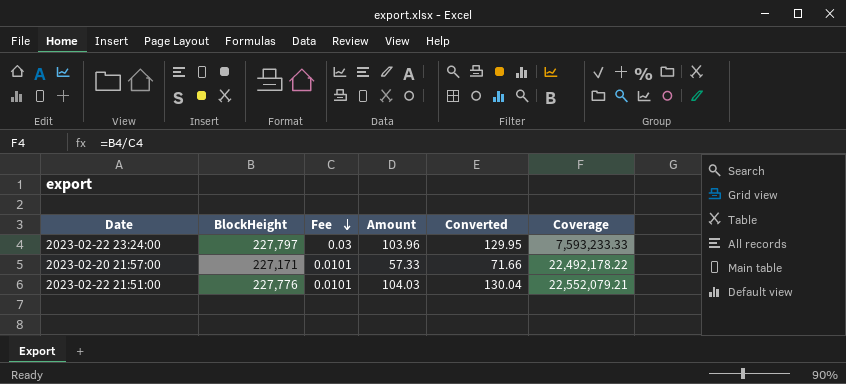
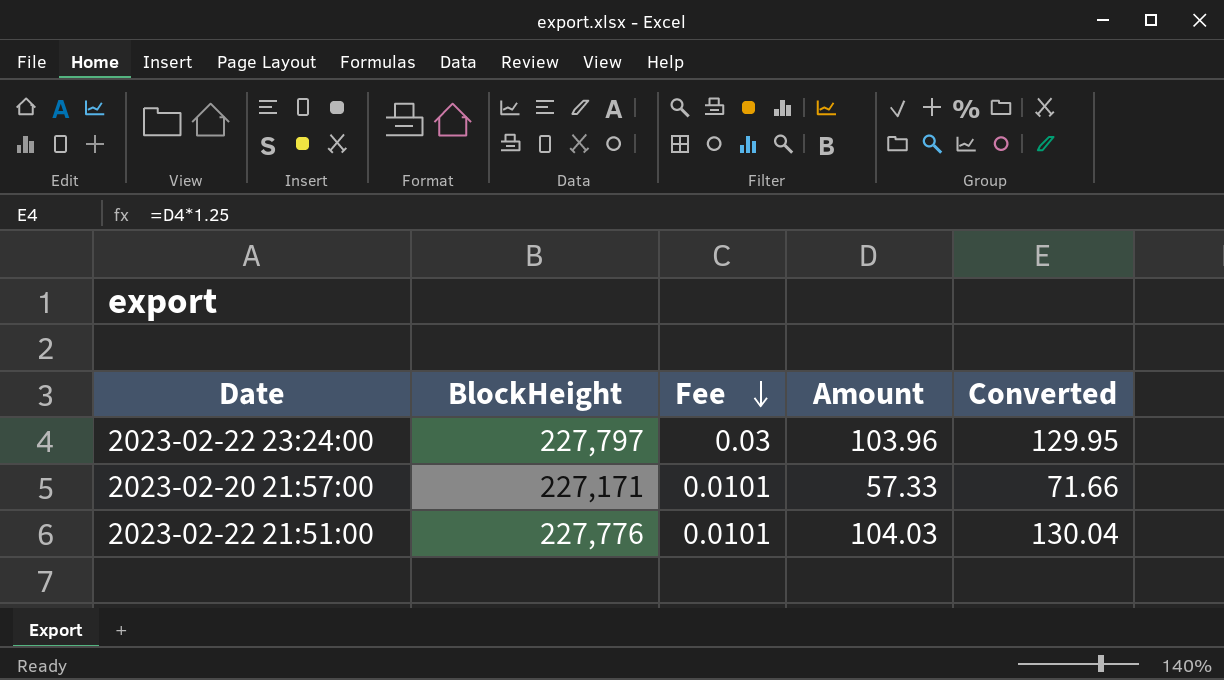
column Coverage | formula: [BlockHeight] / [Fee] -> none

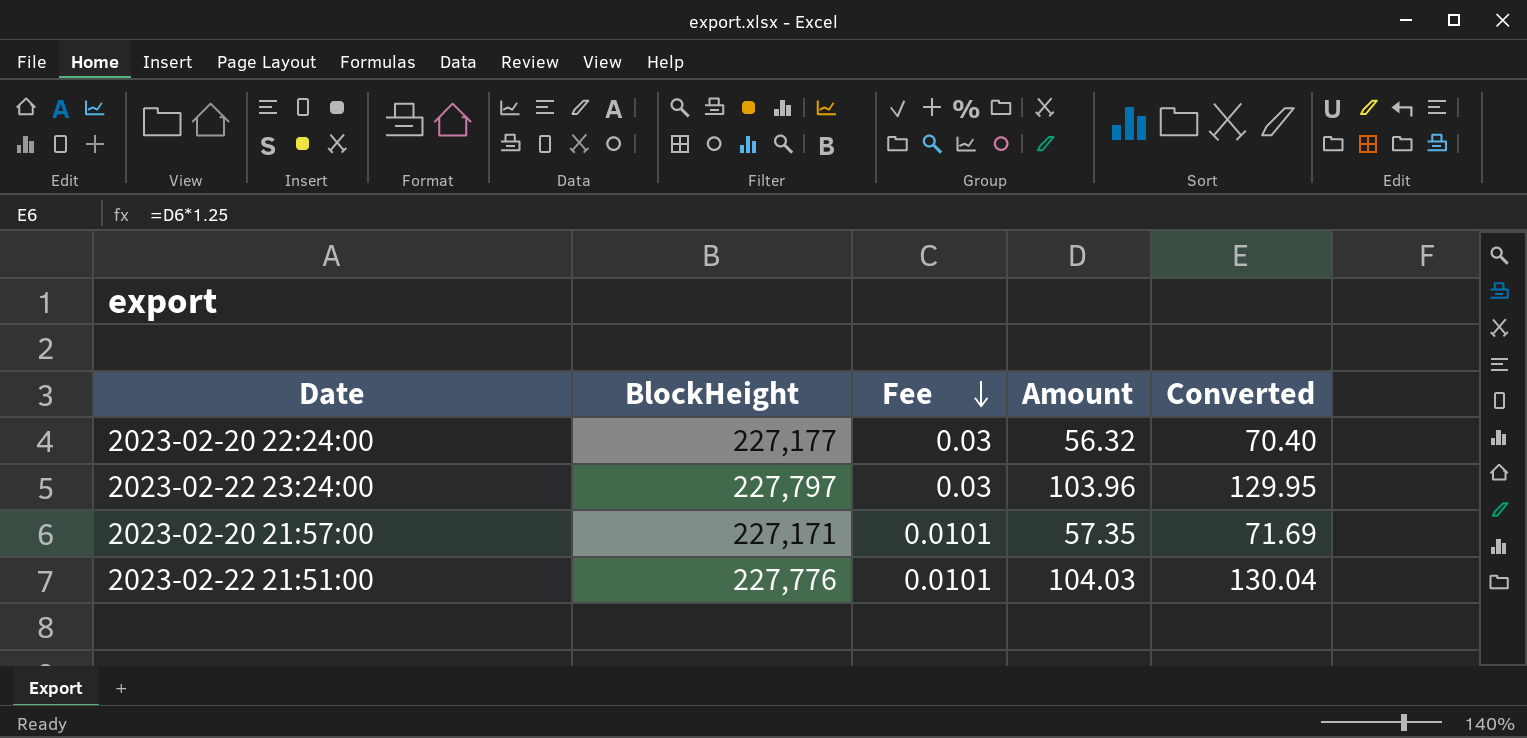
row 2023-02-20 22:24:00: none -> 227,177 | 0.03 | 56.32 | 70.40
2023-02-20 21:57:00 | Amount: 57.33 -> 57.35
2023-02-20 21:57:00 | Converted: 71.66 -> 71.69

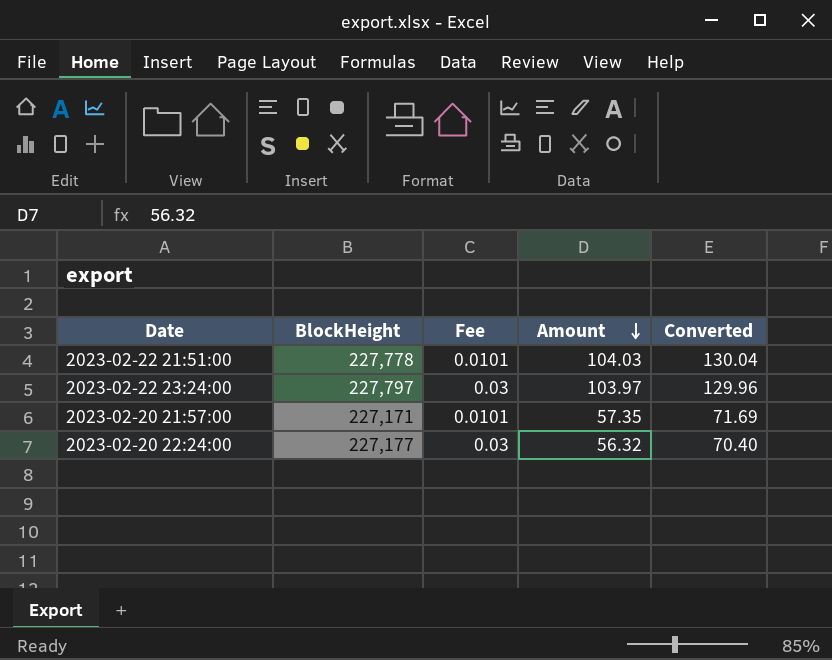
row order: Fee descending -> Amount descending
2023-02-22 21:51:00 | BlockHeight: 227,776 -> 227,778
2023-02-22 23:24:00 | Amount: 103.96 -> 103.97
2023-02-22 23:24:00 | Converted: 129.95 -> 129.96

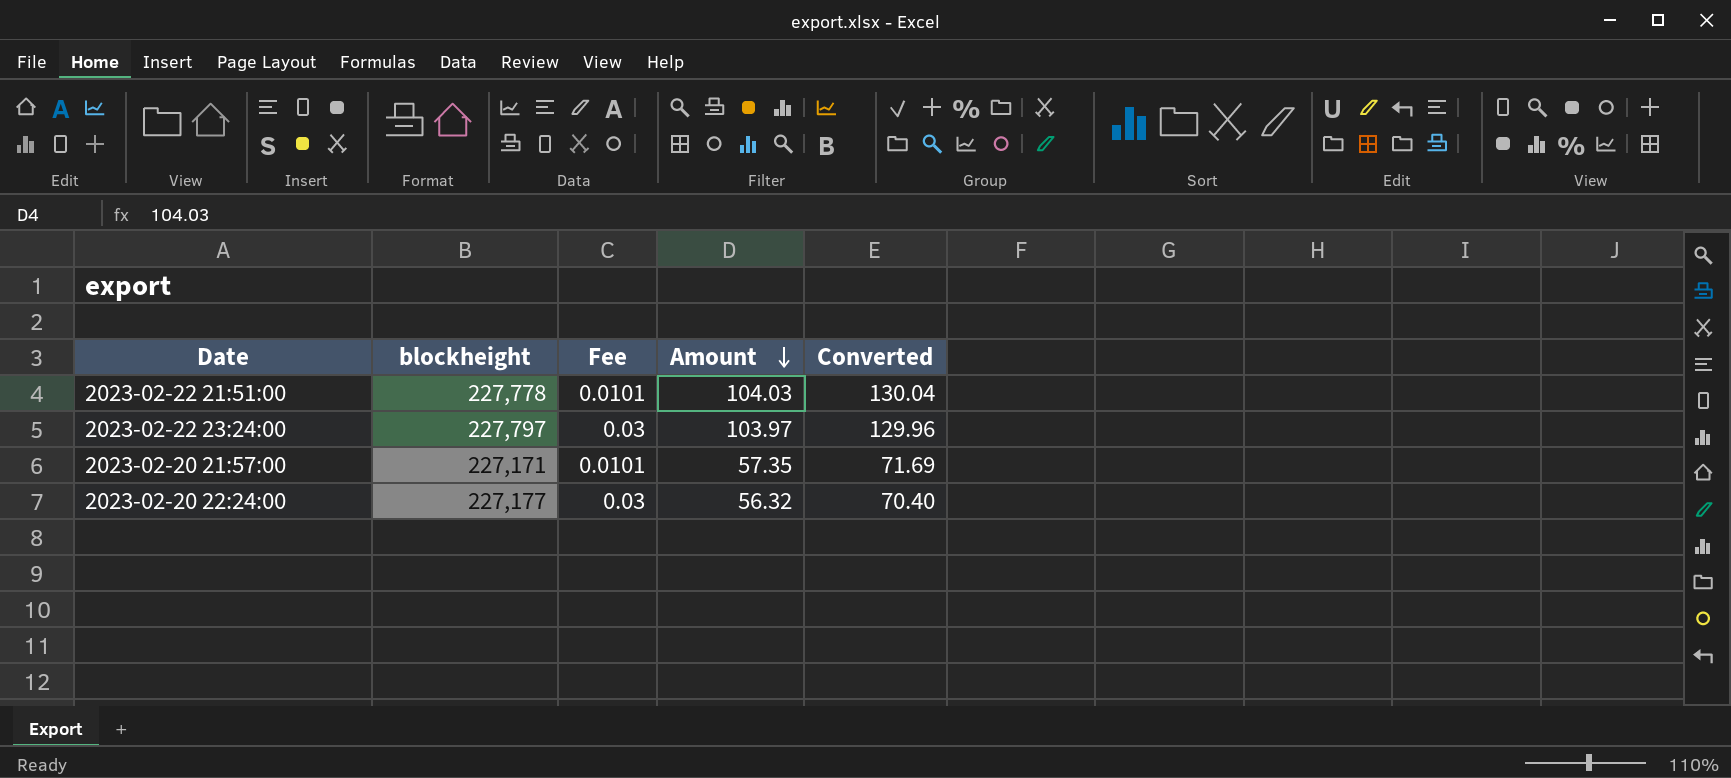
column name: BlockHeight -> blockheight

